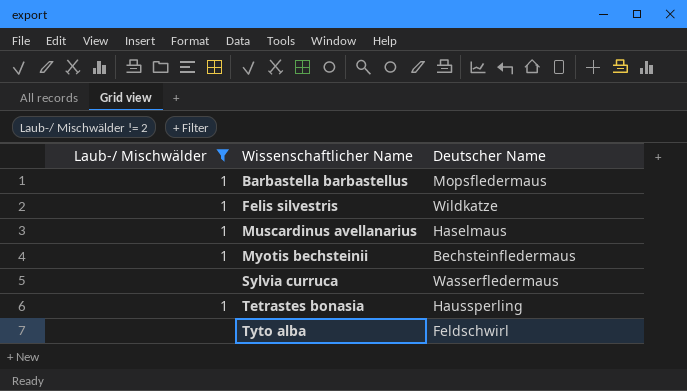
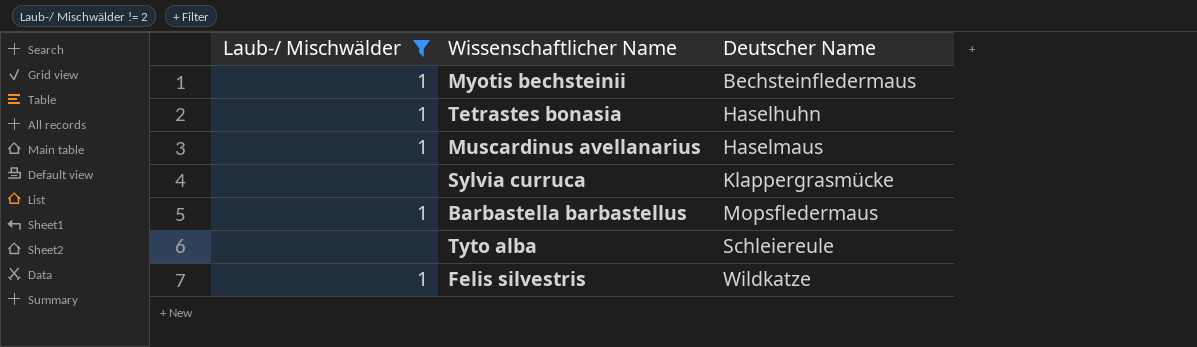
row order: Wissenschaftlicher Name ascending -> Deutscher Name ascending
Tetrastes bonasia | Deutscher Name: Haussperling -> Haselhuhn
Sylvia curruca | Deutscher Name: Wasserfledermaus -> Klappergrasmücke
Tyto alba | Deutscher Name: Feldschwirl -> Schleiereule

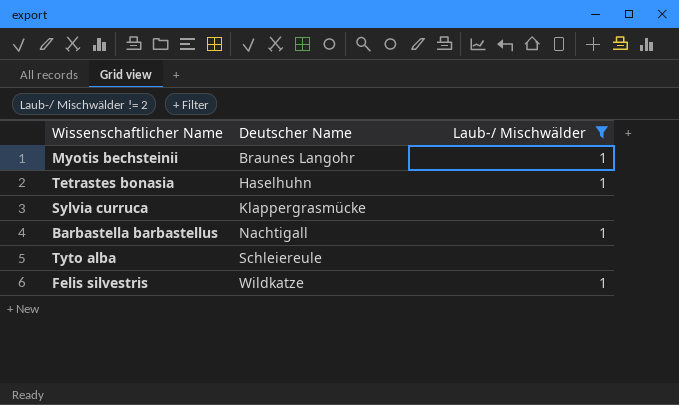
column Laub-/ Mischwälder | position: 1 -> 3
row Muscardinus avellanarius: 1 | Haselmaus -> none
Myotis bechsteinii | Deutscher Name: Bechsteinfledermaus -> Braunes Langohr
Barbastella barbastellus | Deutscher Name: Mopsfledermaus -> Nachtigall

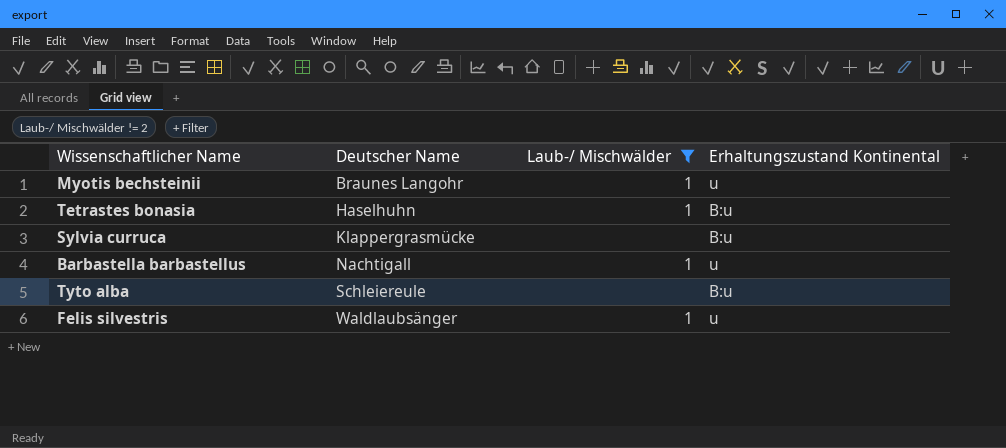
column Erhaltungszustand Kontinental | position: none -> 4
Felis silvestris | Deutscher Name: Wildkatze -> Waldlaubsänger

